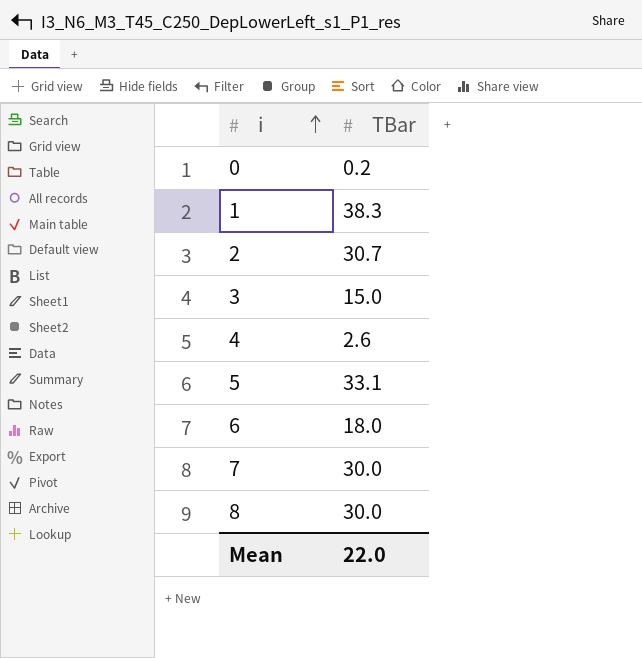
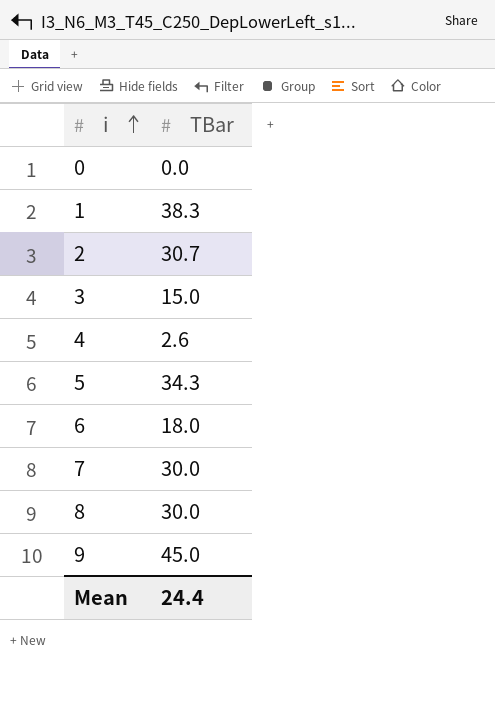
0 | TBar: 0.2 -> 0.0
5 | TBar: 33.1 -> 34.3
row 9: none -> 45.0
Mean | TBar: 22.0 -> 24.4

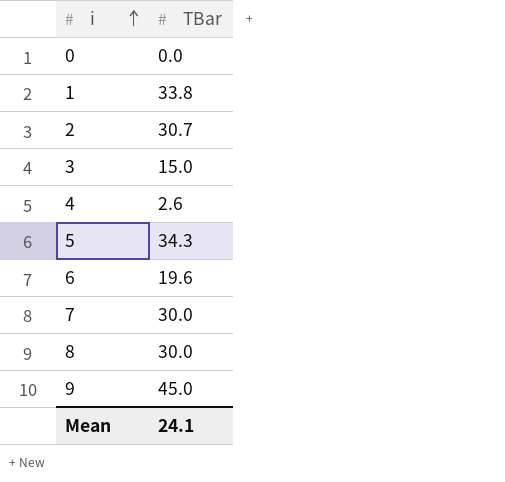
1 | TBar: 38.3 -> 33.8
6 | TBar: 18.0 -> 19.6
Mean | TBar: 24.4 -> 24.1

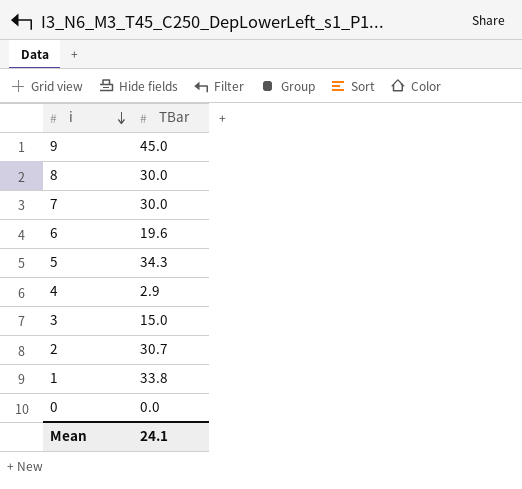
row order: i ascending -> i descending
4 | TBar: 2.6 -> 2.9

